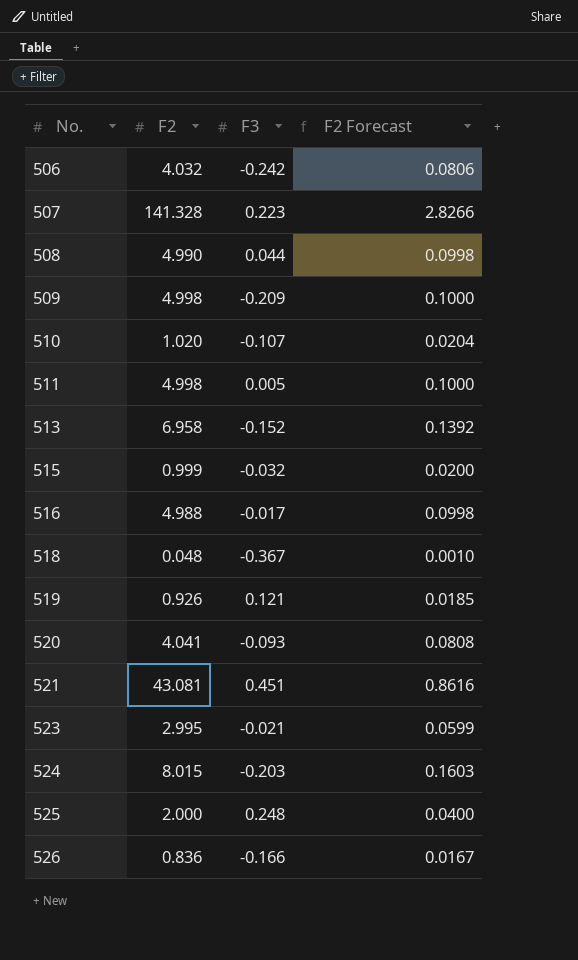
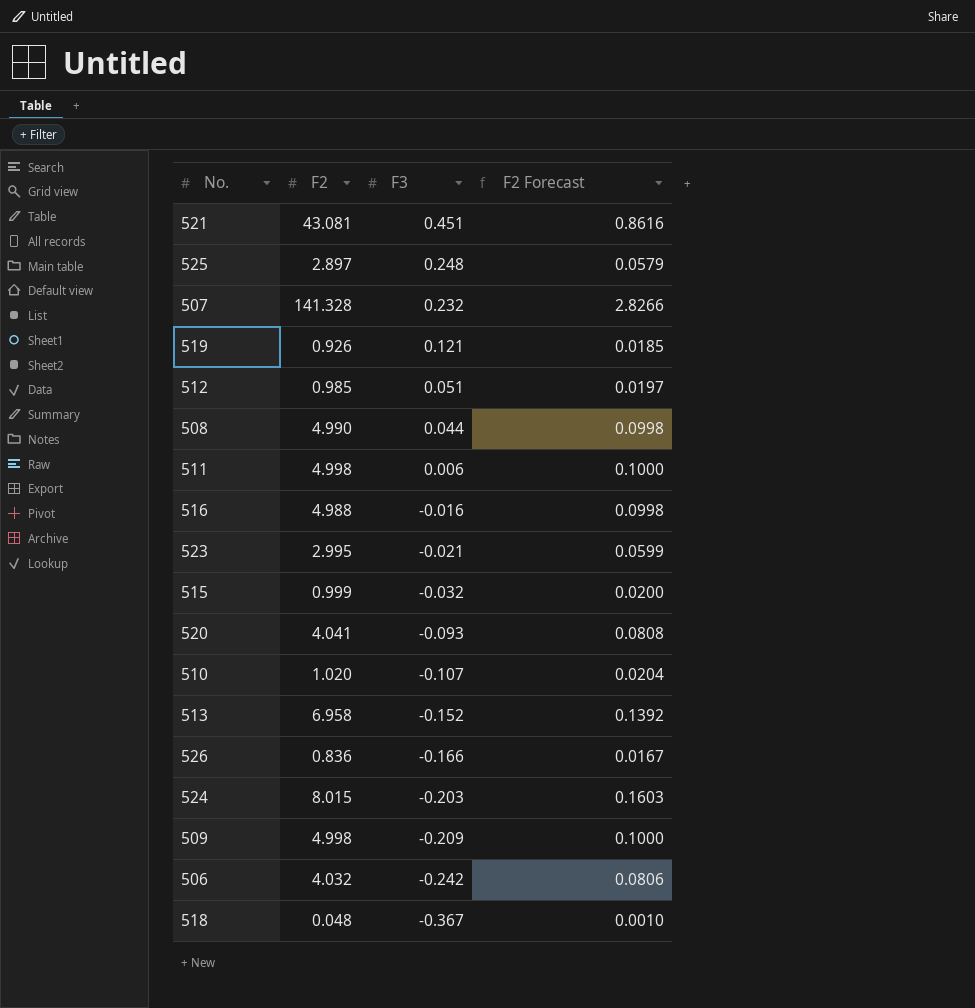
row order: No. ascending -> F3 descending
525 | F2: 2.000 -> 2.897
525 | F2 Forecast: 0.0400 -> 0.0579
507 | F3: 0.223 -> 0.232
row 512: none -> 0.985 | 0.051 | 0.0197
511 | F3: 0.005 -> 0.006
516 | F3: -0.017 -> -0.016

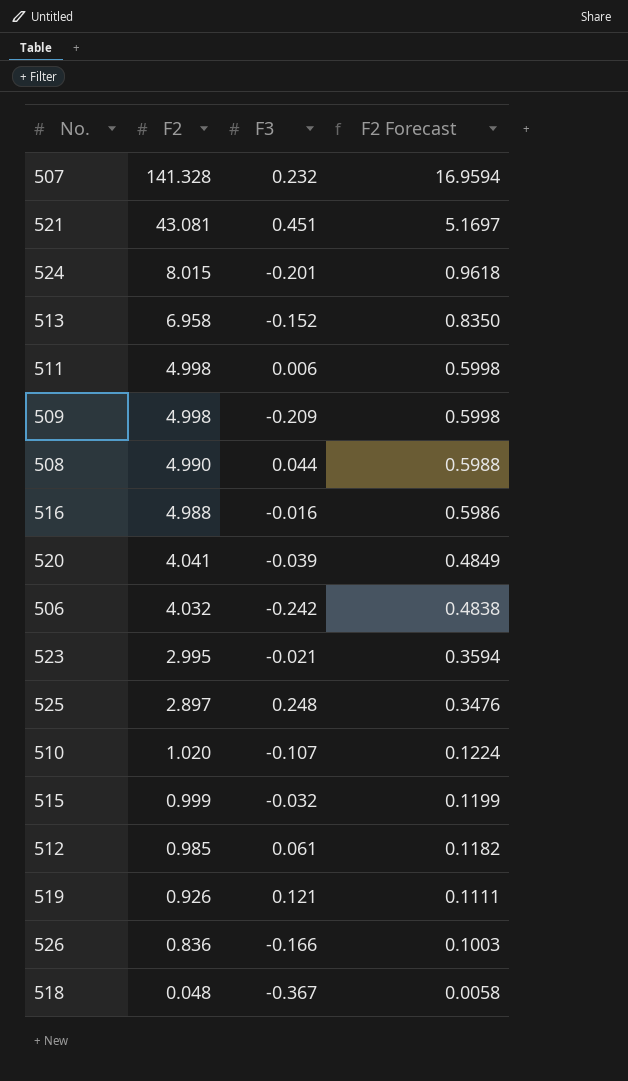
row order: F3 descending -> F2 descending
column F2 Forecast | formula: [F2] * 0.02 -> [F2] * 0.12
524 | F3: -0.203 -> -0.201
520 | F3: -0.093 -> -0.039
512 | F3: 0.051 -> 0.061

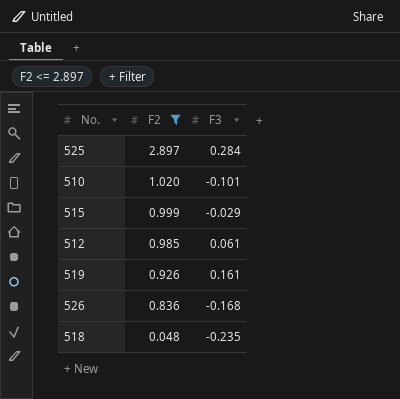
filter: none -> F2 <= 2.897
column F2 Forecast | formula: [F2] * 0.12 -> none
525 | F3: 0.248 -> 0.284
510 | F3: -0.107 -> -0.101
515 | F3: -0.032 -> -0.029
519 | F3: 0.121 -> 0.161
526 | F3: -0.166 -> -0.168
518 | F3: -0.367 -> -0.235

